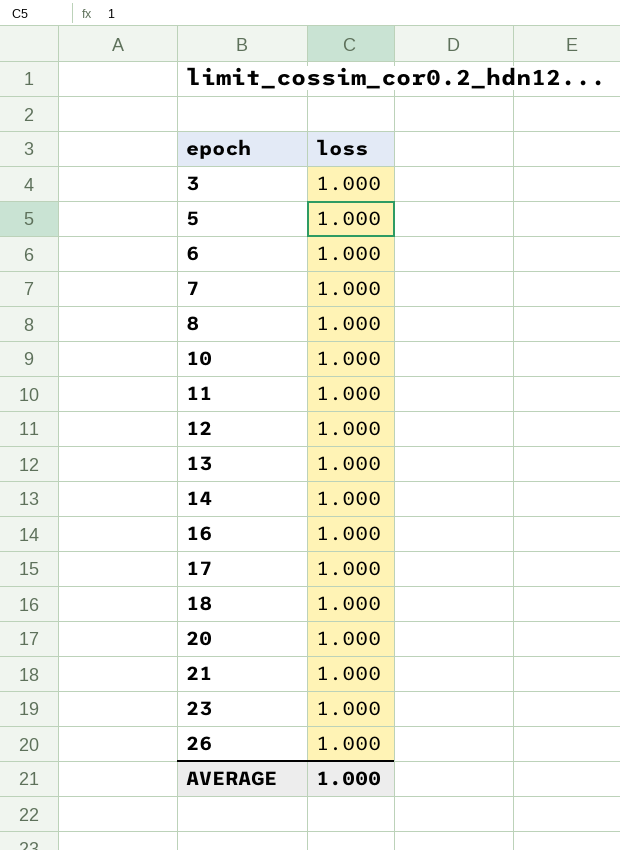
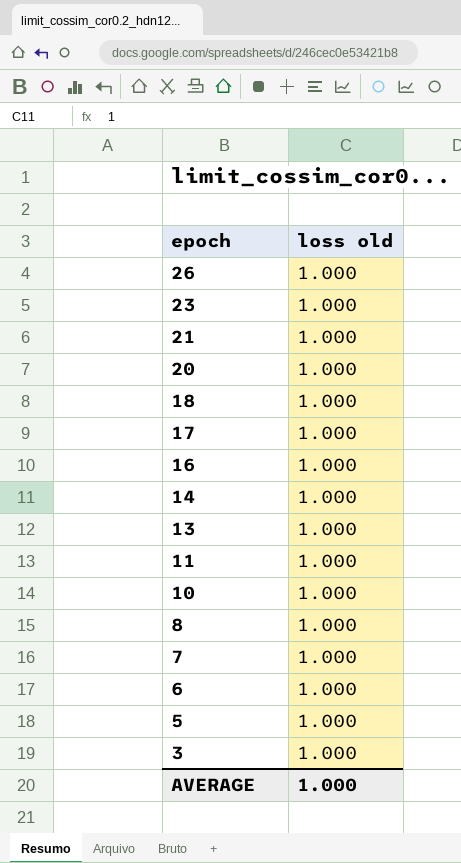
row order: epoch ascending -> epoch descending
column name: loss -> loss old
row 12: 1.000 -> none

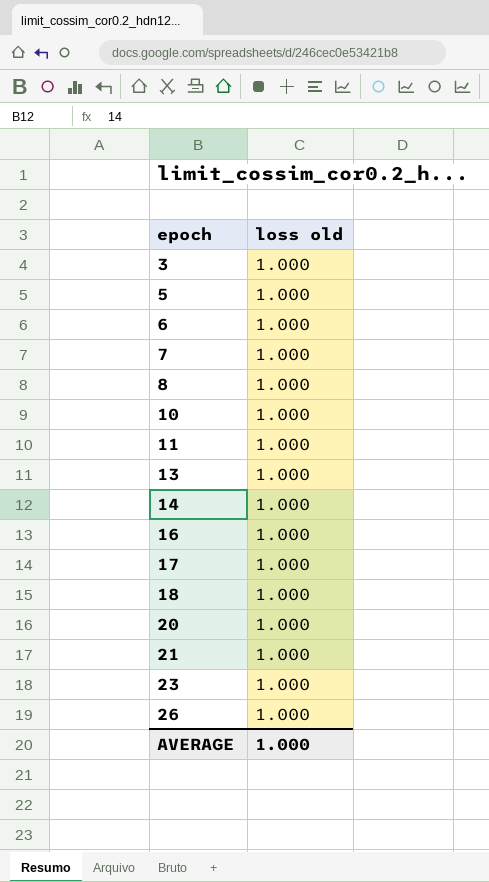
row order: epoch descending -> epoch ascending

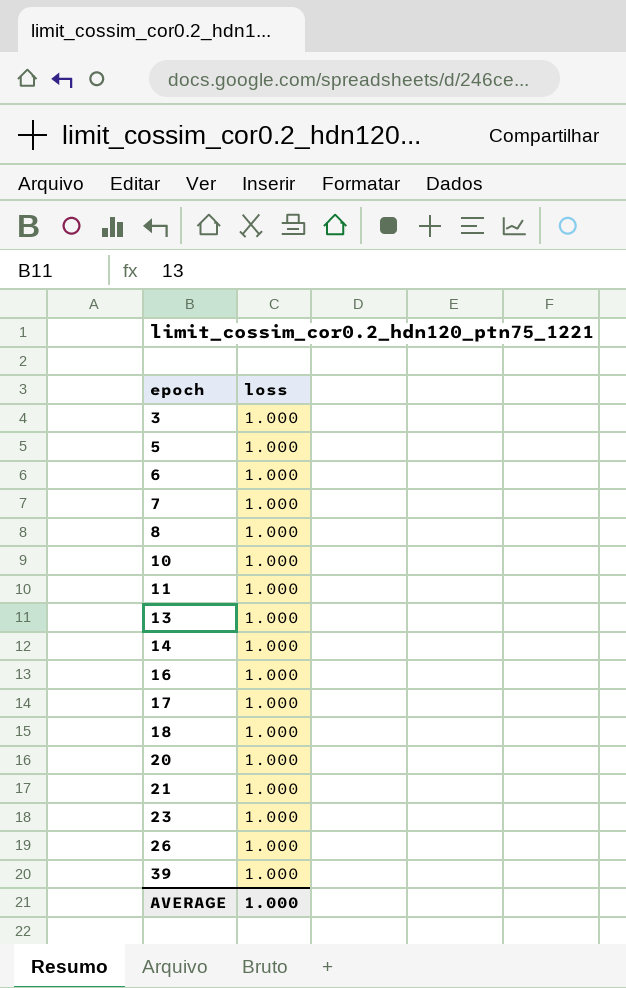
column name: loss old -> loss
row 39: none -> 1.000

